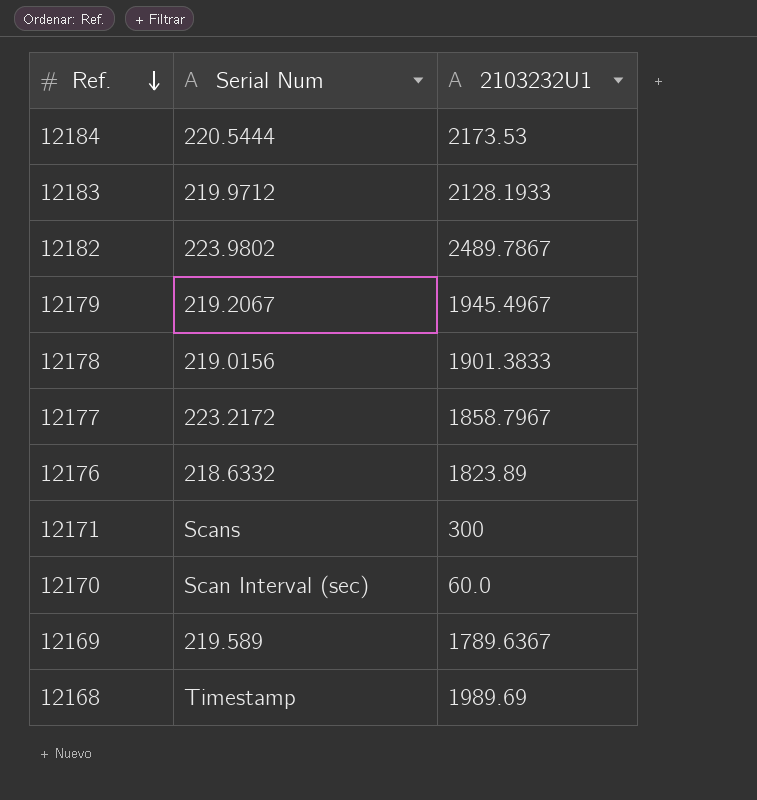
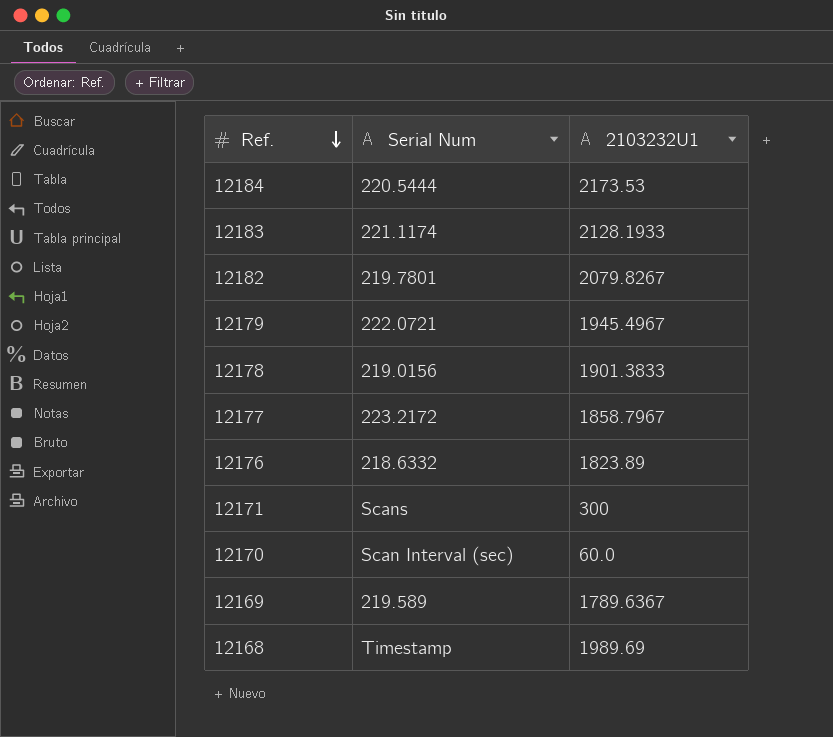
12183 | Serial Num: 219.9712 -> 221.1174
12182 | Serial Num: 223.9802 -> 219.7801
12182 | 2103232U1: 2489.7867 -> 2079.8267
12179 | Serial Num: 219.2067 -> 222.0721

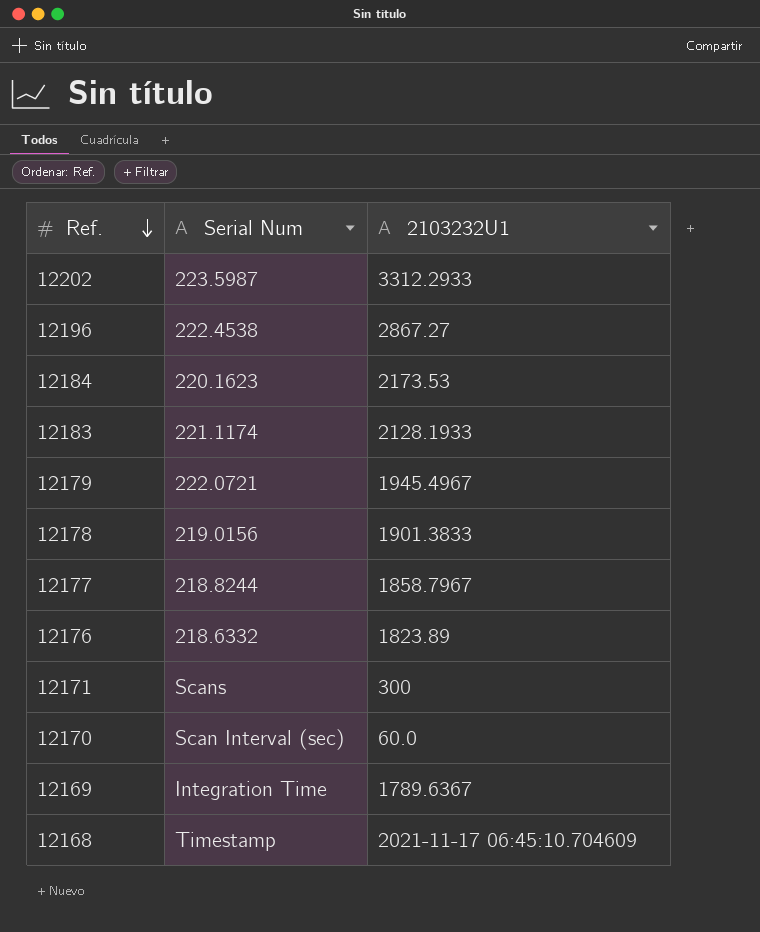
row 12182: 219.7801 | 2079.8267 -> none
row 12202: none -> 223.5987 | 3312.2933
row 12196: none -> 222.4538 | 2867.27
12184 | Serial Num: 220.5444 -> 220.1623
12177 | Serial Num: 223.2172 -> 218.8244
12169 | Serial Num: 219.589 -> Integration Time
12168 | 2103232U1: 1989.69 -> 2021-11-17 06:45:10.704609

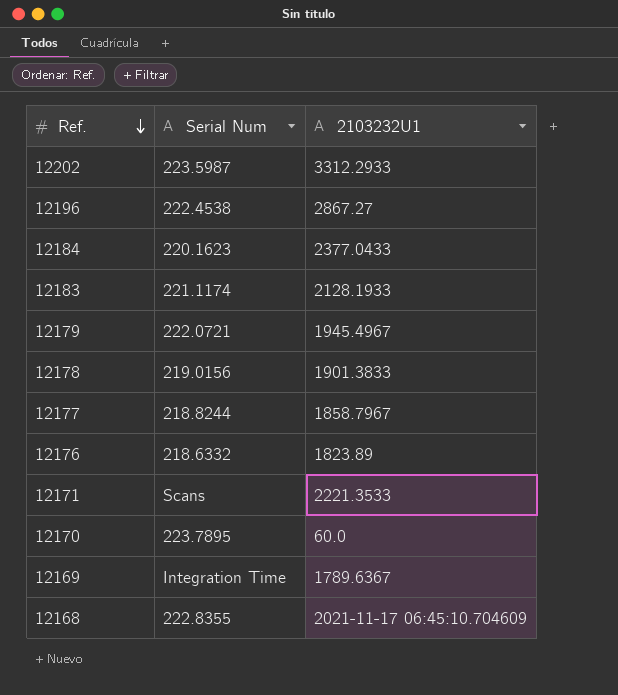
12184 | 2103232U1: 2173.53 -> 2377.0433
12171 | 2103232U1: 300 -> 2221.3533
12170 | Serial Num: Scan Interval (sec) -> 223.7895
12168 | Serial Num: Timestamp -> 222.8355

